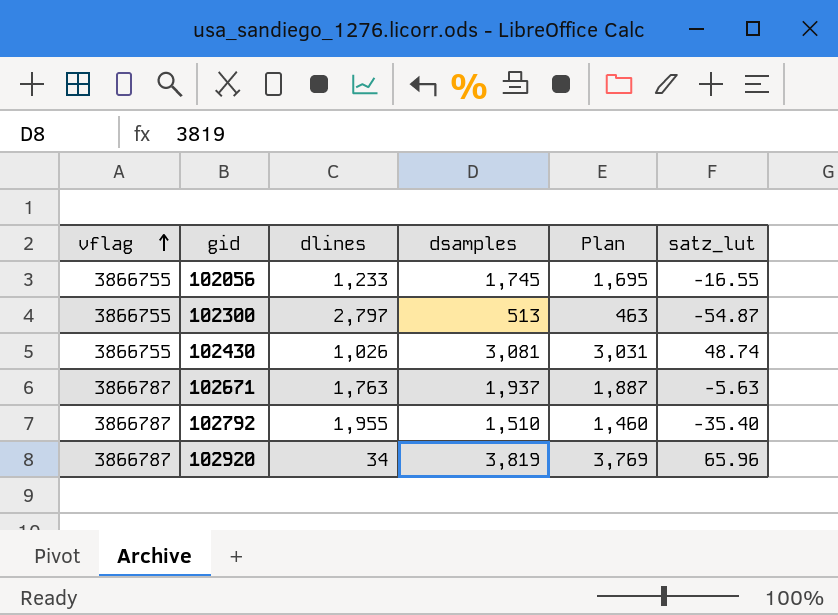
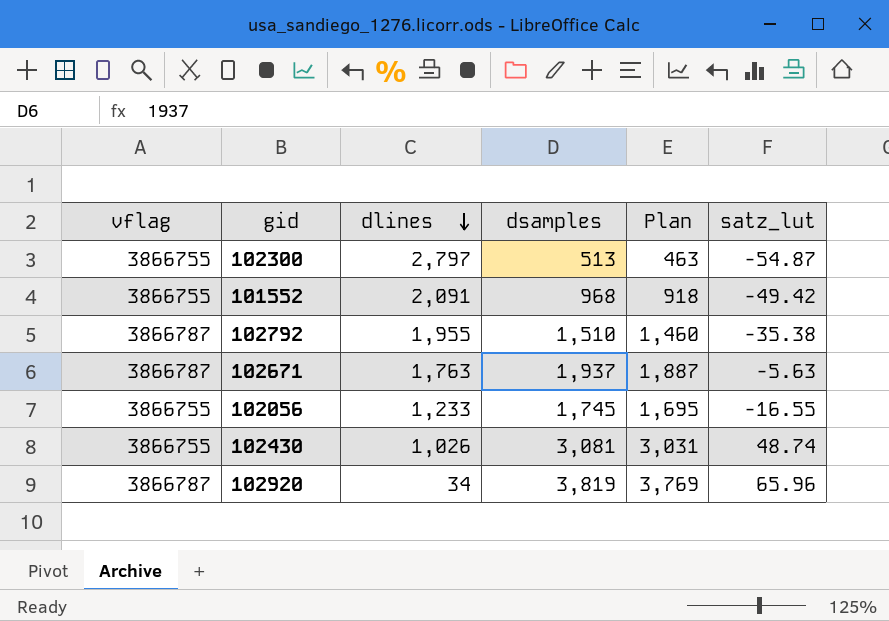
row order: vflag ascending -> dlines descending
row 101552: none -> 3866755 | 2,091 | 968 | 918 | -49.42
102792 | satz_lut: -35.40 -> -35.38

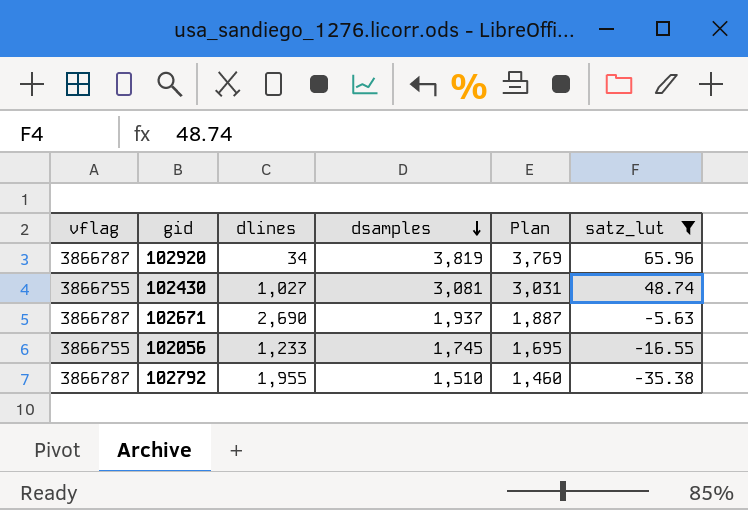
filter: none -> satz_lut >= -35.38
row order: dlines descending -> dsamples descending
102430 | dlines: 1,026 -> 1,027
102671 | dlines: 1,763 -> 2,690

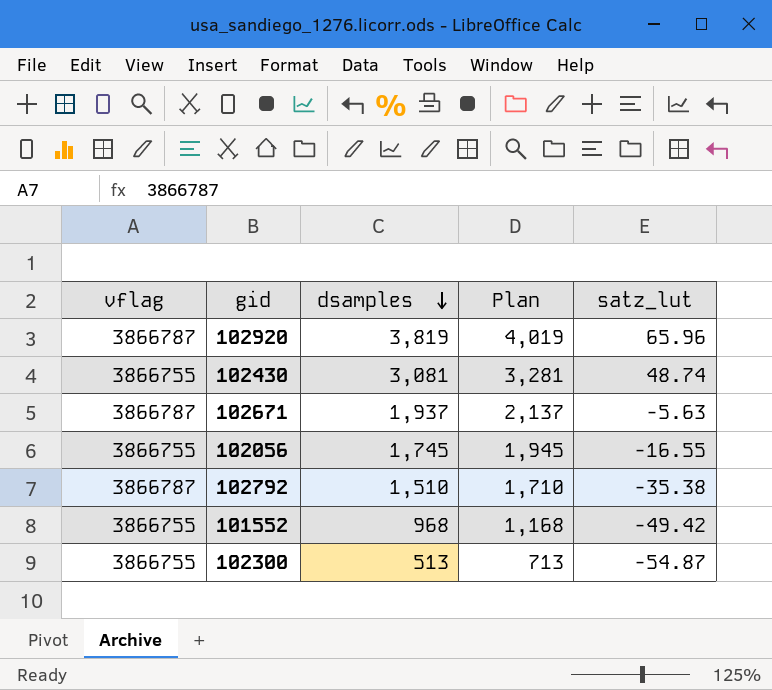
filter: satz_lut >= -35.38 -> none
column dlines | position: 3 -> none
column Plan | formula: [dsamples] - 50 -> [dsamples] + 200

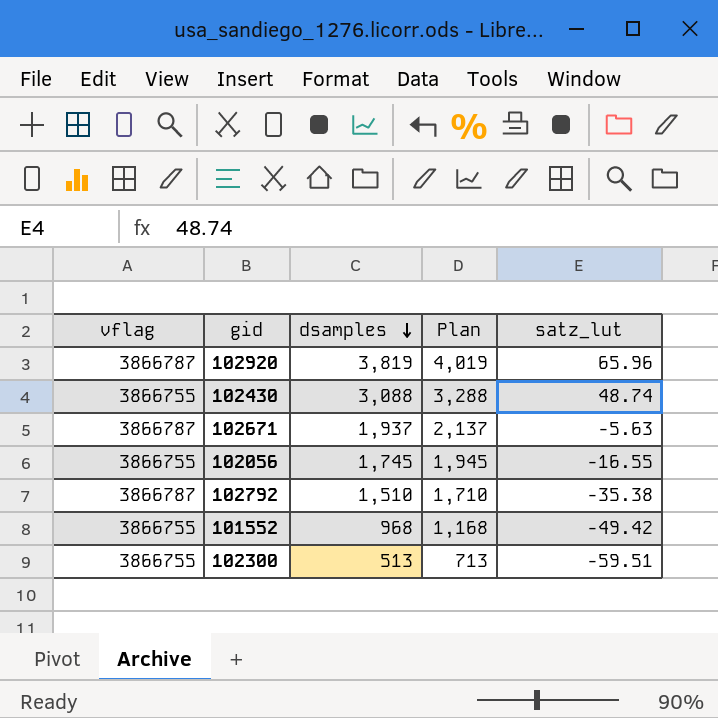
102430 | dsamples: 3,081 -> 3,088
102430 | Plan: 3,281 -> 3,288
102300 | satz_lut: -54.87 -> -59.51

